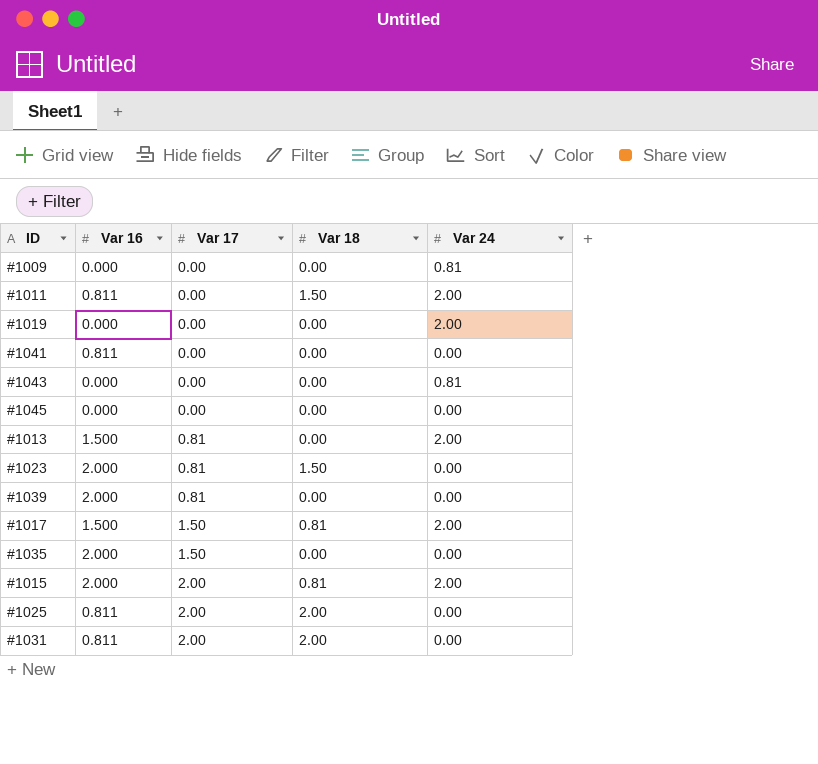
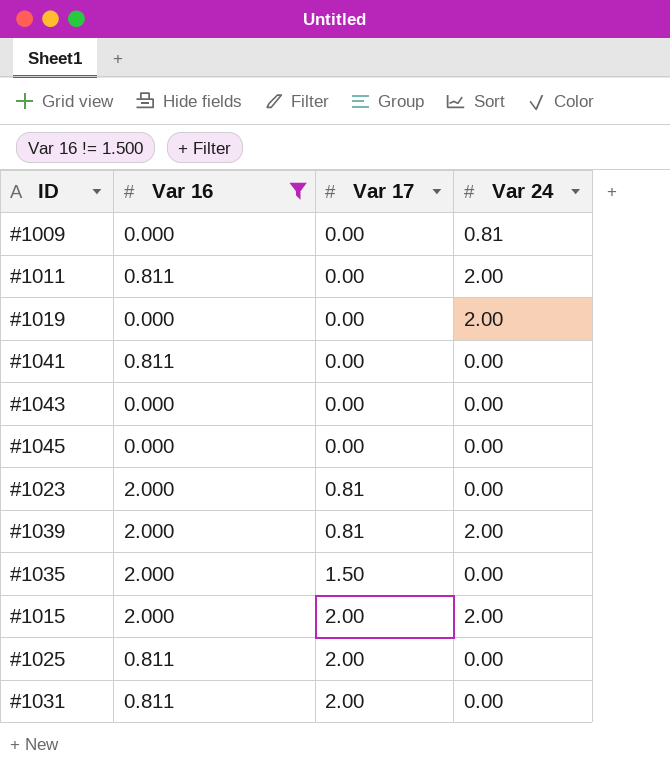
filter: none -> Var 16 != 1.500
column Var 18 | position: 4 -> none
#1043 | Var 24: 0.81 -> 0.00
#1039 | Var 24: 0.00 -> 2.00

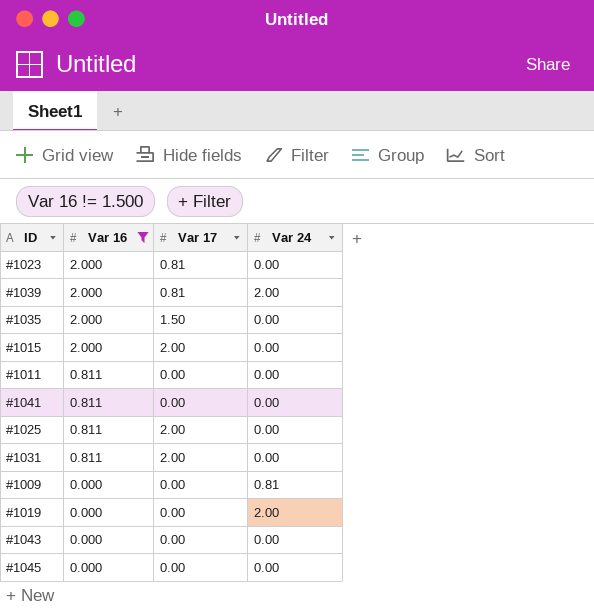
row order: Var 17 ascending -> Var 16 descending
#1015 | Var 24: 2.00 -> 0.00
#1011 | Var 24: 2.00 -> 0.00

